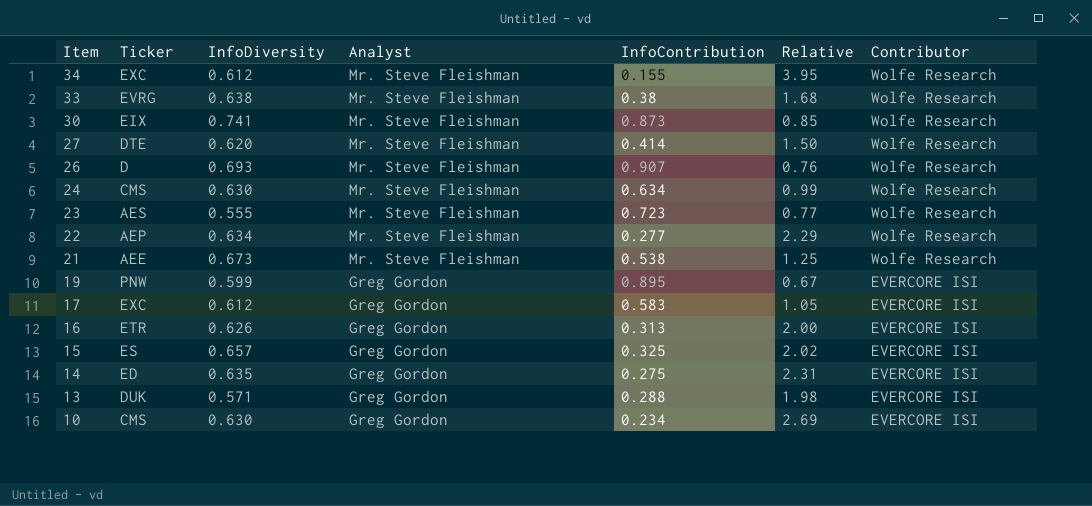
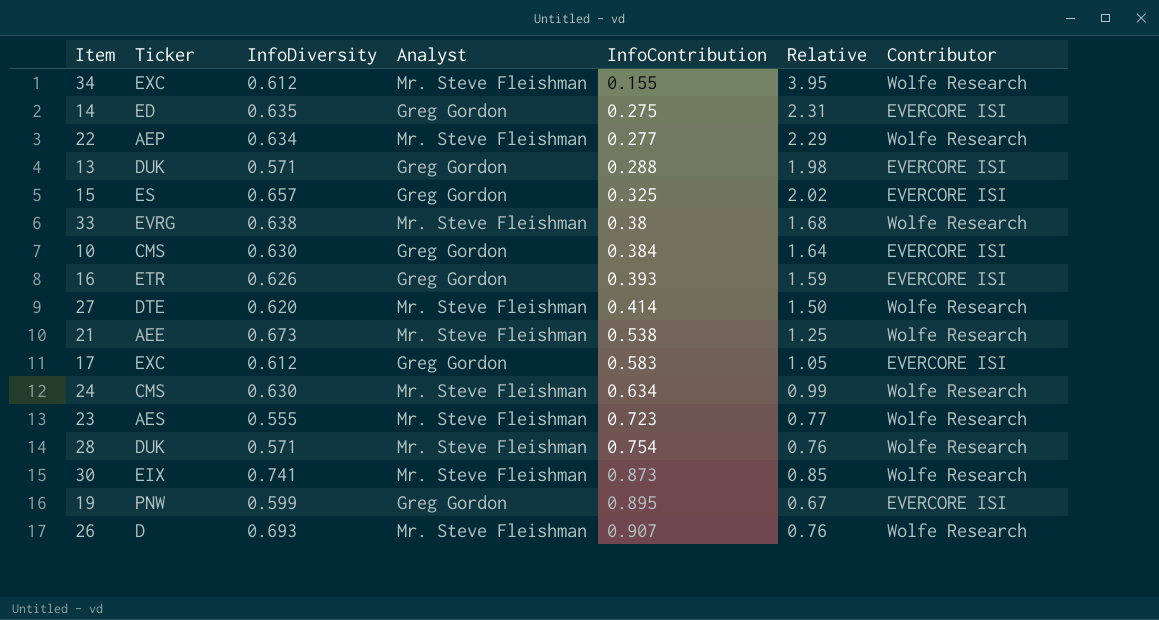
row order: Item descending -> InfoContribution ascending
10 | InfoContribution: 0.234 -> 0.384
10 | Relative: 2.69 -> 1.64
16 | InfoContribution: 0.313 -> 0.393
16 | Relative: 2.00 -> 1.59
row 28: none -> DUK | 0.571 | Mr. Steve Fleishman | 0.754 | 0.76 | Wolfe Research

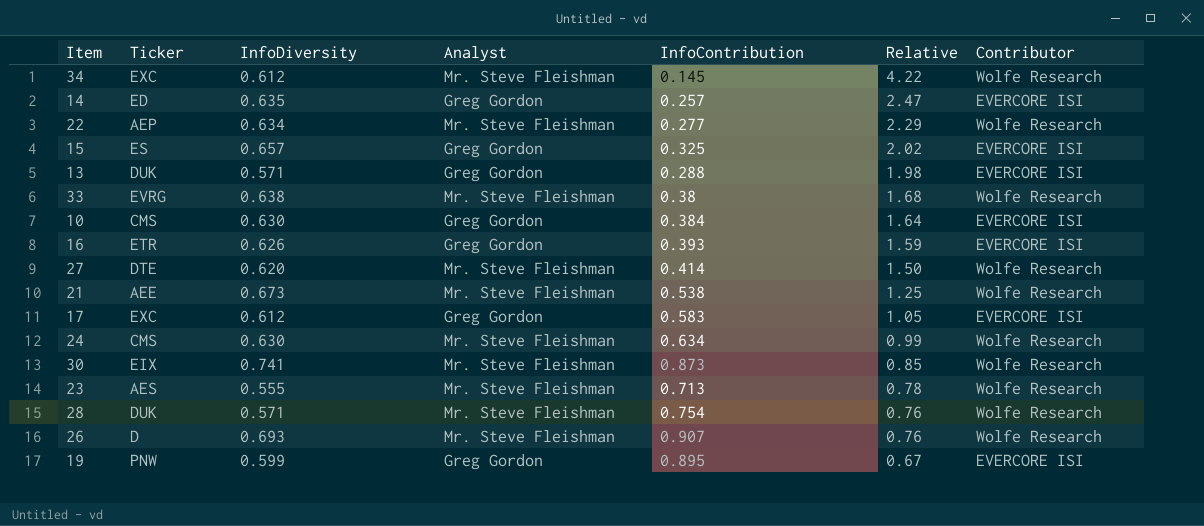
row order: InfoContribution ascending -> Relative descending
34 | InfoContribution: 0.155 -> 0.145
34 | Relative: 3.95 -> 4.22
14 | InfoContribution: 0.275 -> 0.257
14 | Relative: 2.31 -> 2.47
23 | InfoContribution: 0.723 -> 0.713
23 | Relative: 0.77 -> 0.78

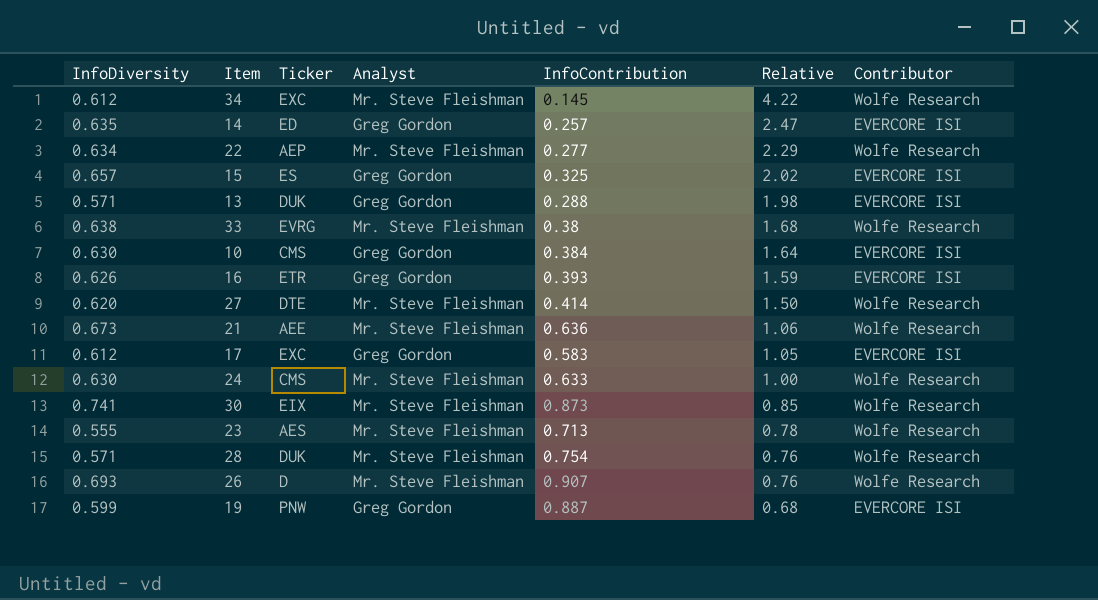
column InfoDiversity | position: 3 -> 1
21 | InfoContribution: 0.538 -> 0.636
21 | Relative: 1.25 -> 1.06
24 | InfoContribution: 0.634 -> 0.633
24 | Relative: 0.99 -> 1.00
19 | InfoContribution: 0.895 -> 0.887
19 | Relative: 0.67 -> 0.68

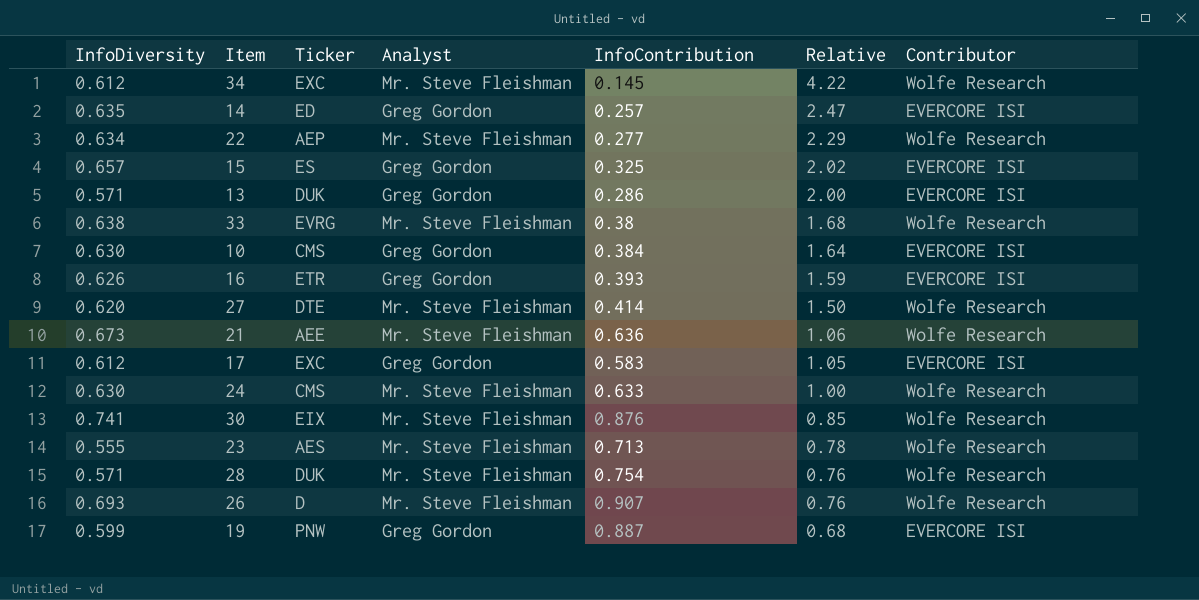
13 | InfoContribution: 0.288 -> 0.286
13 | Relative: 1.98 -> 2.00
30 | InfoContribution: 0.873 -> 0.876

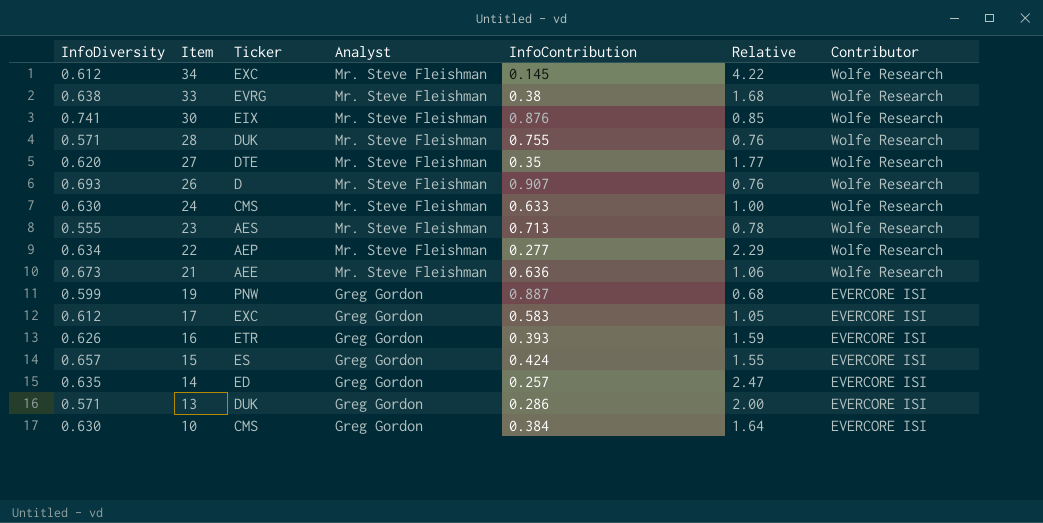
row order: Relative descending -> Item descending
28 | InfoContribution: 0.754 -> 0.755
27 | InfoContribution: 0.414 -> 0.35
27 | Relative: 1.50 -> 1.77
15 | InfoContribution: 0.325 -> 0.424
15 | Relative: 2.02 -> 1.55

